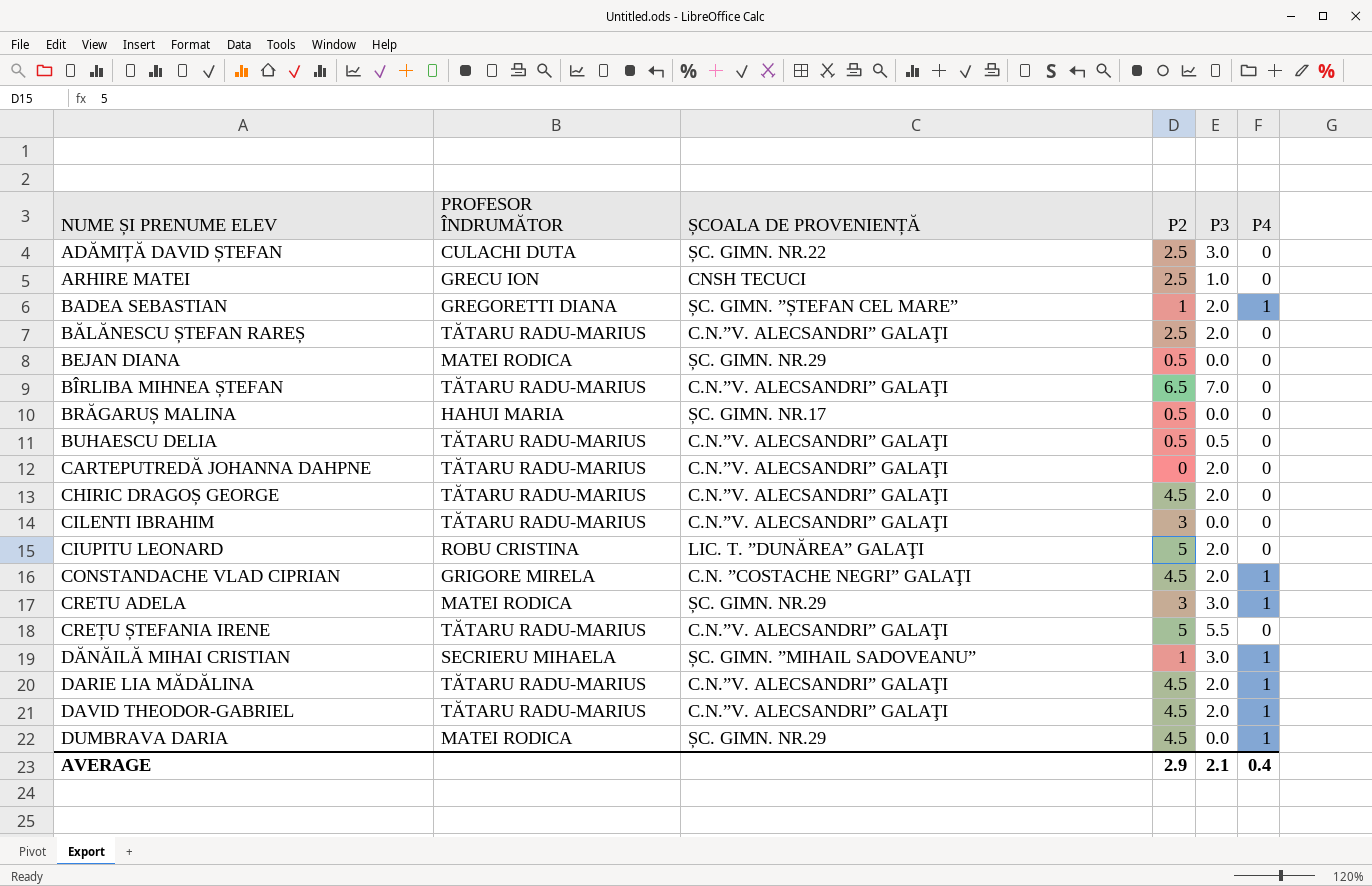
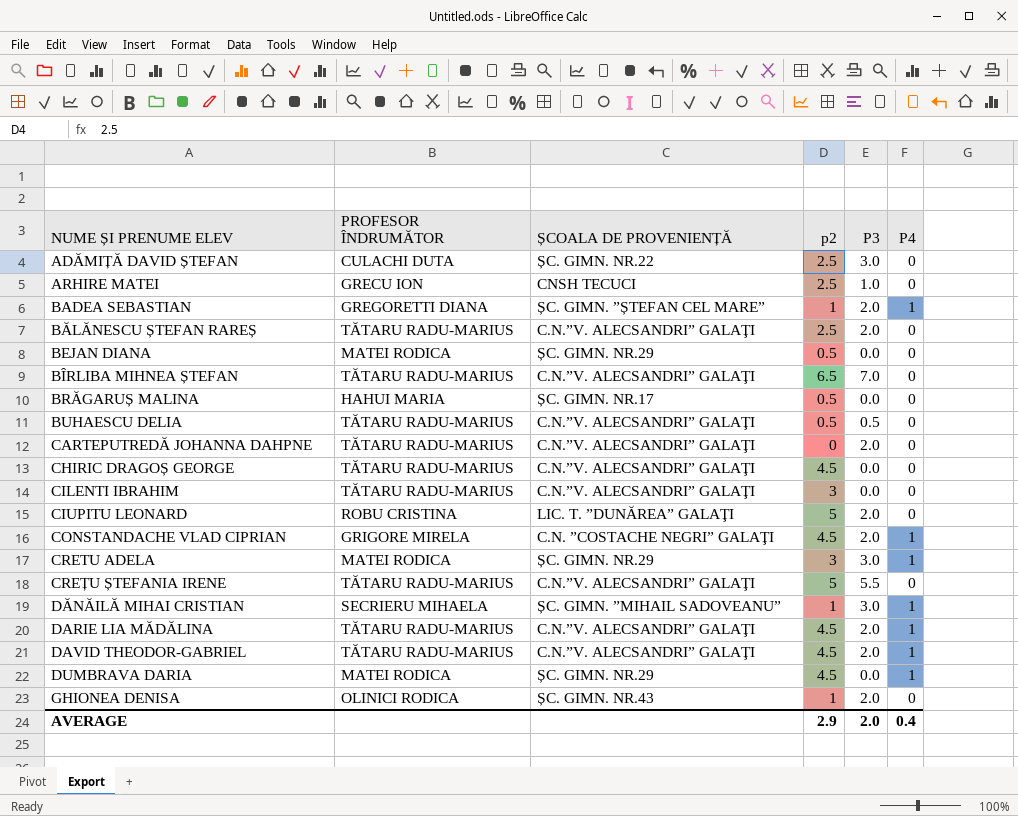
column name: P2 -> p2
CHIRIC DRAGOȘ GEORGE | P3: 2.0 -> 0.0
row GHIONEA DENISA: none -> OLINICI RODICA | ȘC. GIMN. NR.43 | 1 | 2.0 | 0
AVERAGE | P3: 2.1 -> 2.0

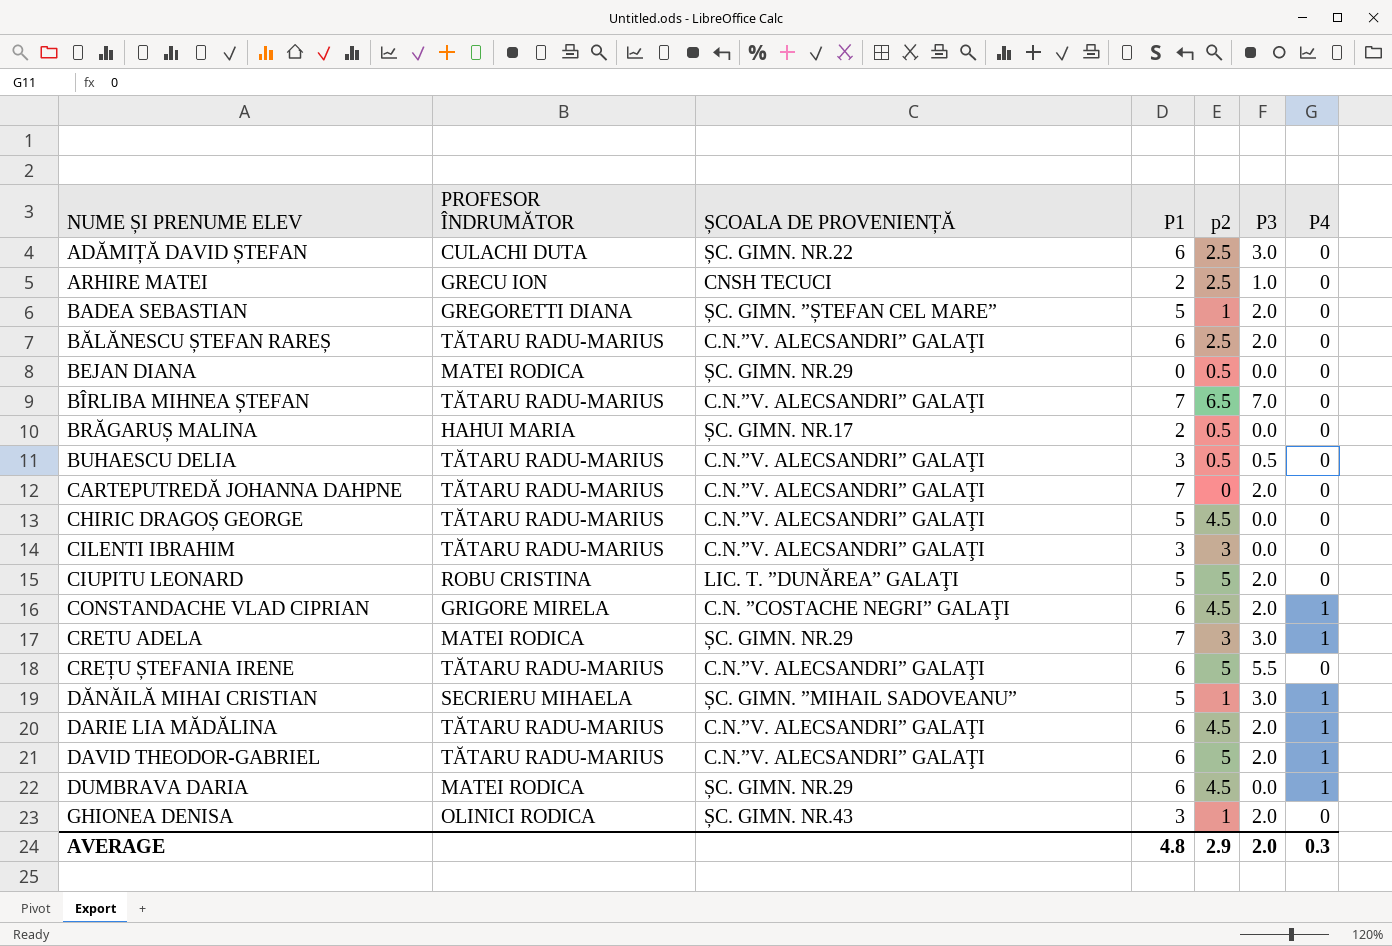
column P1 | position: none -> 4
BADEA SEBASTIAN | P4: 1 -> 0
DAVID THEODOR-GABRIEL | p2: 4.5 -> 5
AVERAGE | P4: 0.4 -> 0.3

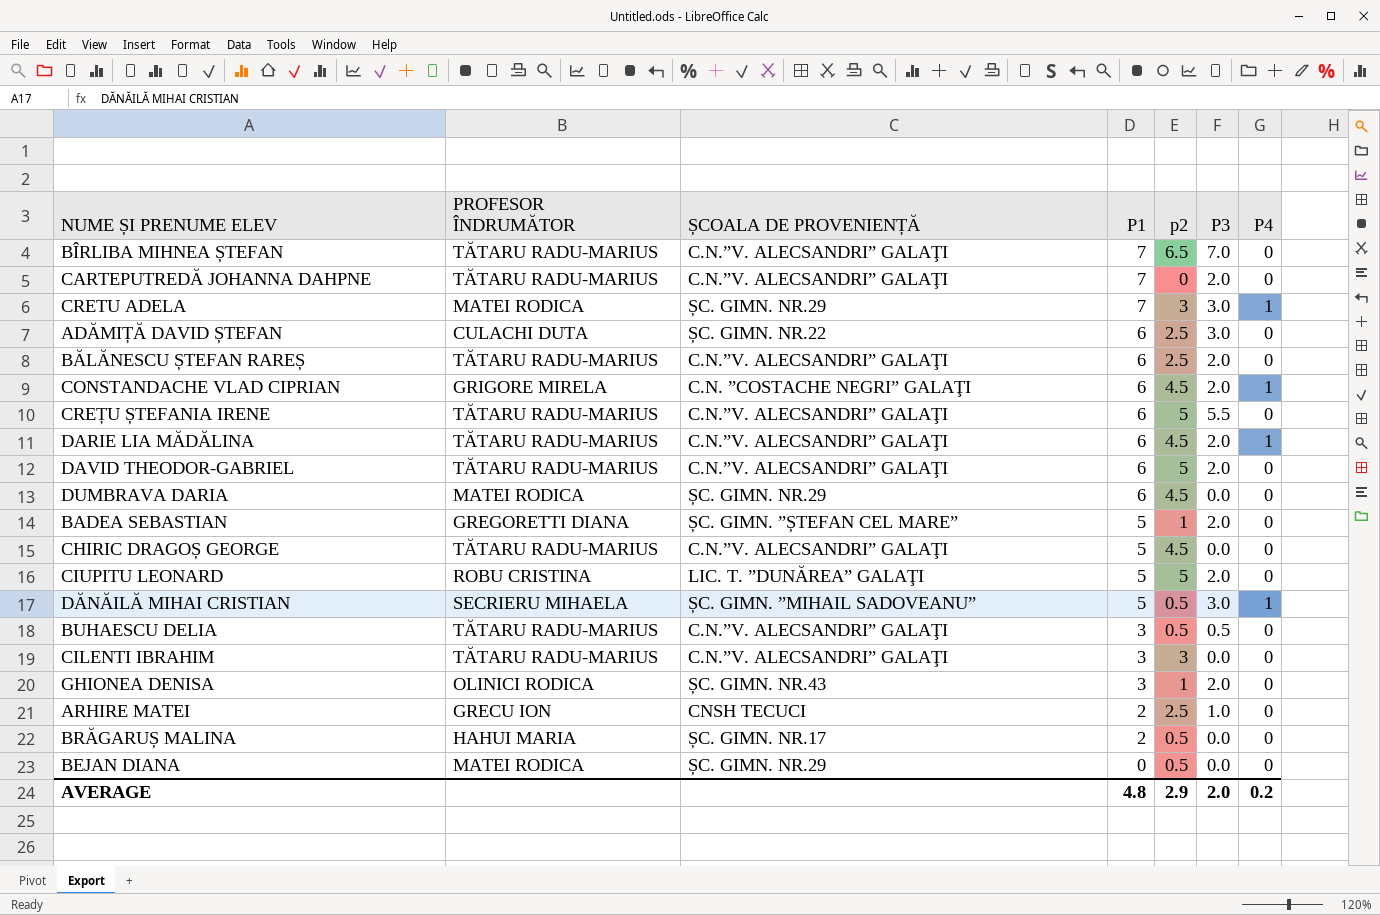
row order: NUME ȘI PRENUME ELEV ascending -> P1 descending
DAVID THEODOR-GABRIEL | P4: 1 -> 0
DUMBRAVA DARIA | P4: 1 -> 0
DĂNĂILĂ MIHAI CRISTIAN | p2: 1 -> 0.5
AVERAGE | P4: 0.3 -> 0.2

